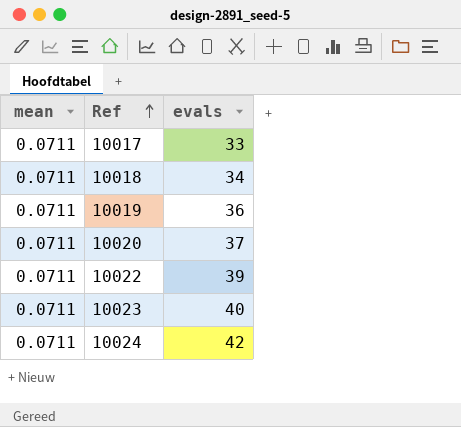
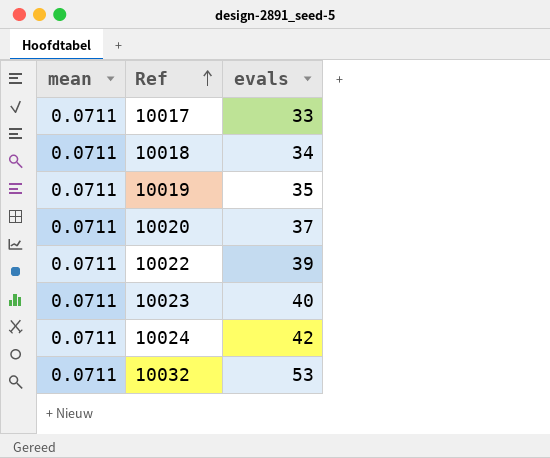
10019 | evals: 36 -> 35
row 10032: none -> 0.0711 | 53

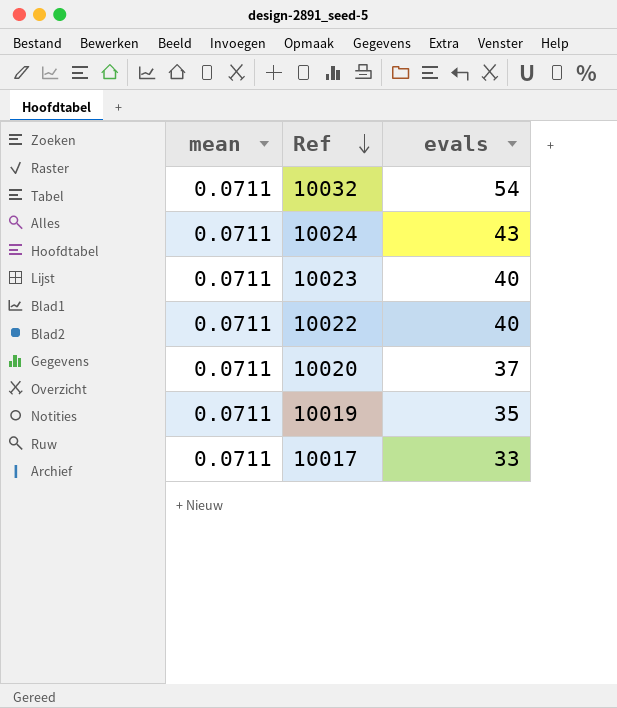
row order: Ref ascending -> Ref descending
row 10018: 0.0711 | 34 -> none
10032 | evals: 53 -> 54
10024 | evals: 42 -> 43
10022 | evals: 39 -> 40

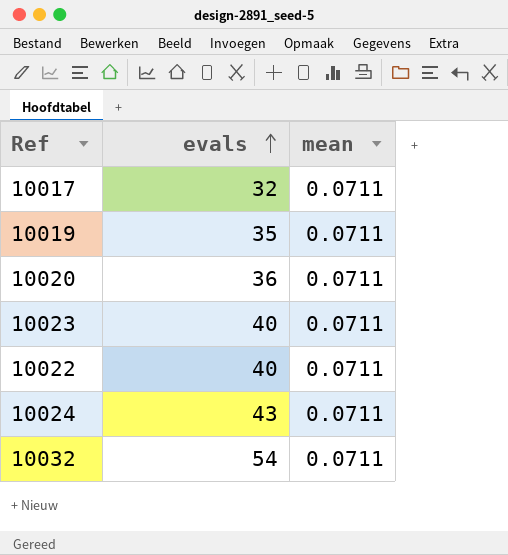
row order: Ref descending -> evals ascending
column mean | position: 1 -> 3
10017 | evals: 33 -> 32
10020 | evals: 37 -> 36

